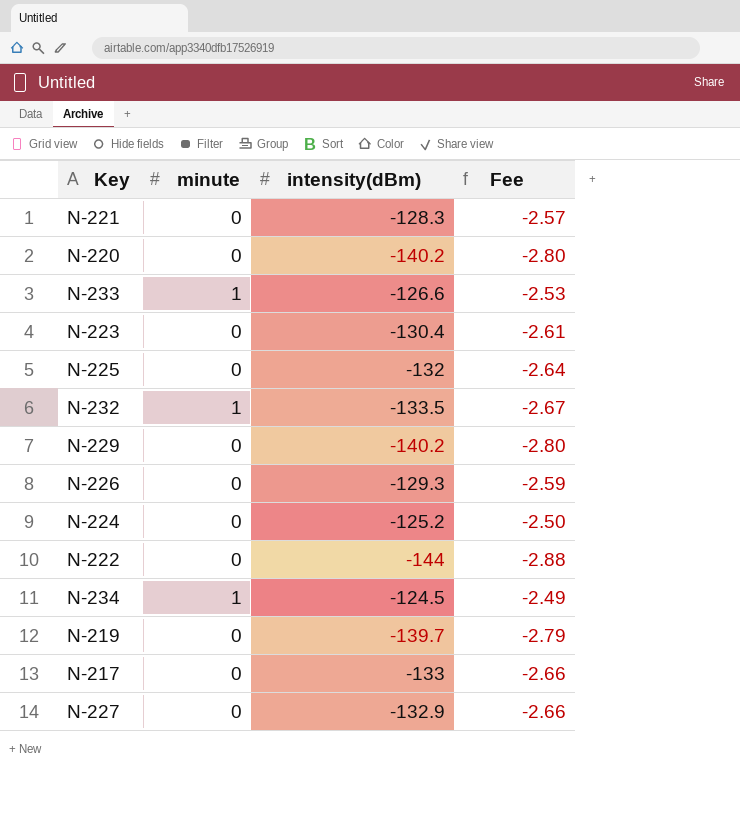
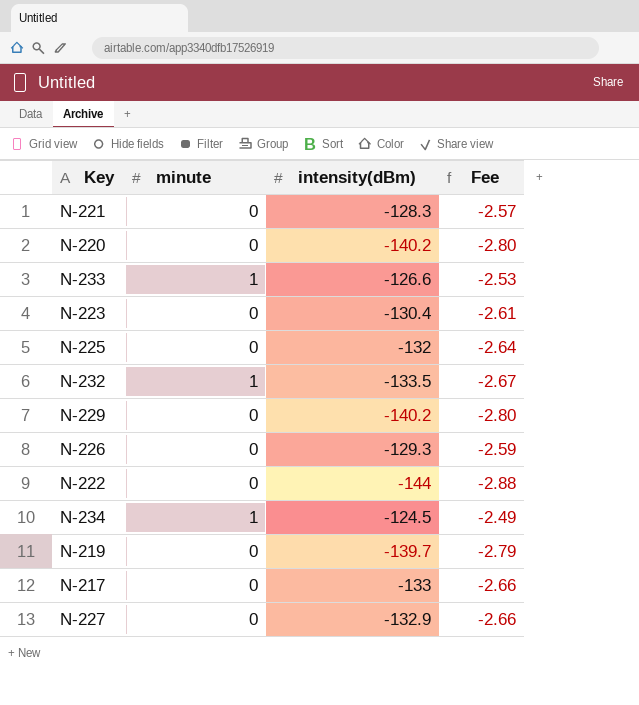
row N-224: 0 | -125.2 | -2.50 -> none

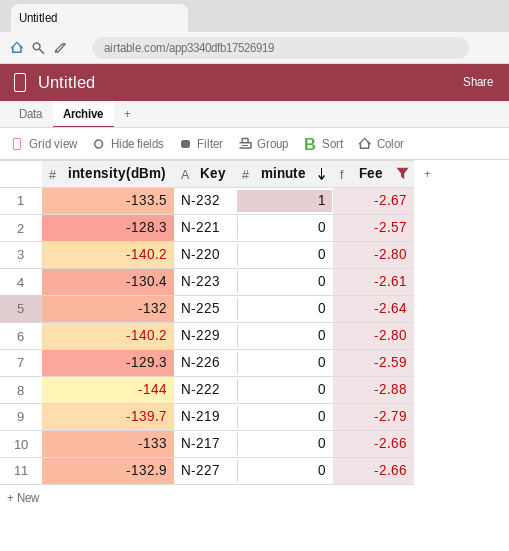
filter: none -> Fee <= -2.57
row order: none -> minute descending
column intensity(dBm) | position: 3 -> 1

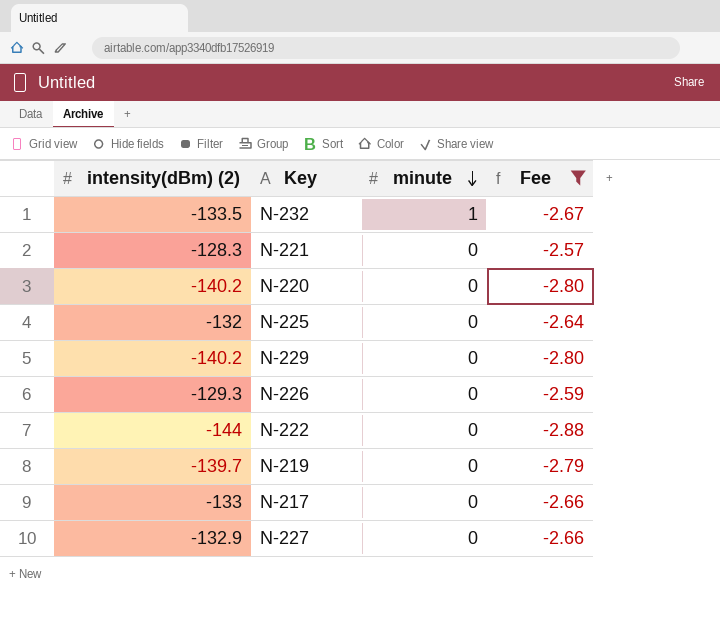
column name: intensity(dBm) -> intensity(dBm) (2)
row N-223: -130.4 | 0 | -2.61 -> none

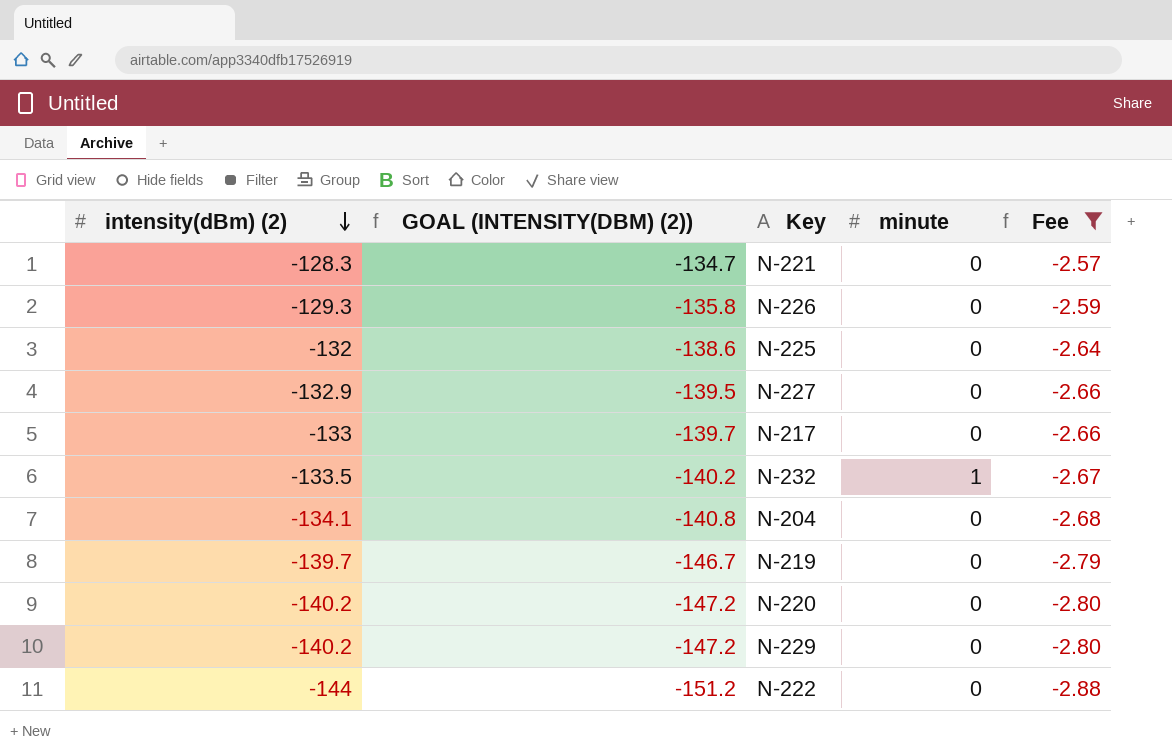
row order: minute descending -> intensity(dBm) (2) descending
column GOAL (INTENSITY(DBM) (2)) | formula: none -> [intensity(dBm) (2)] * 1.05
row N-204: none -> -134.1 | -140.8 | 0 | -2.68

